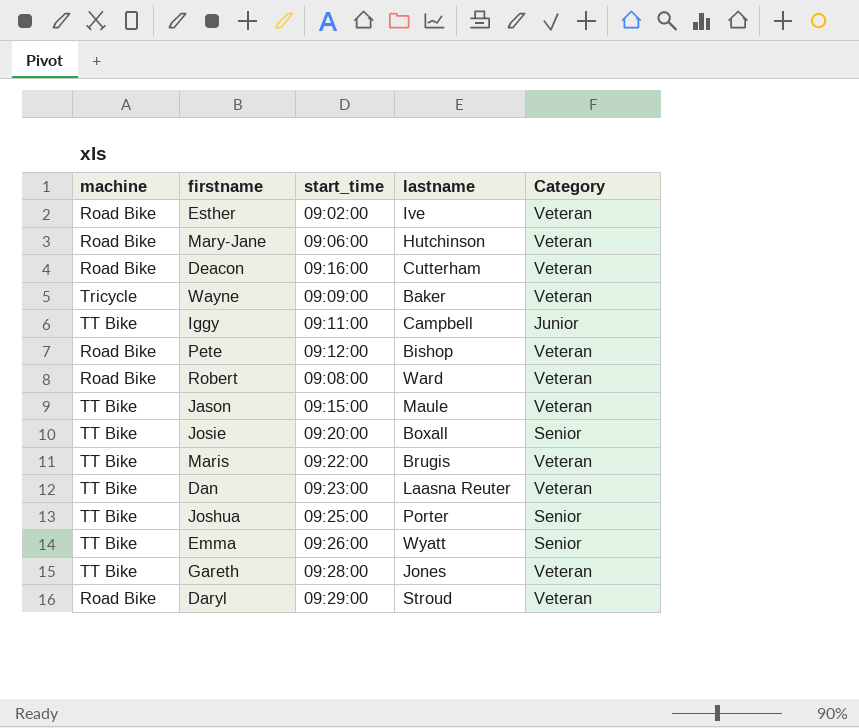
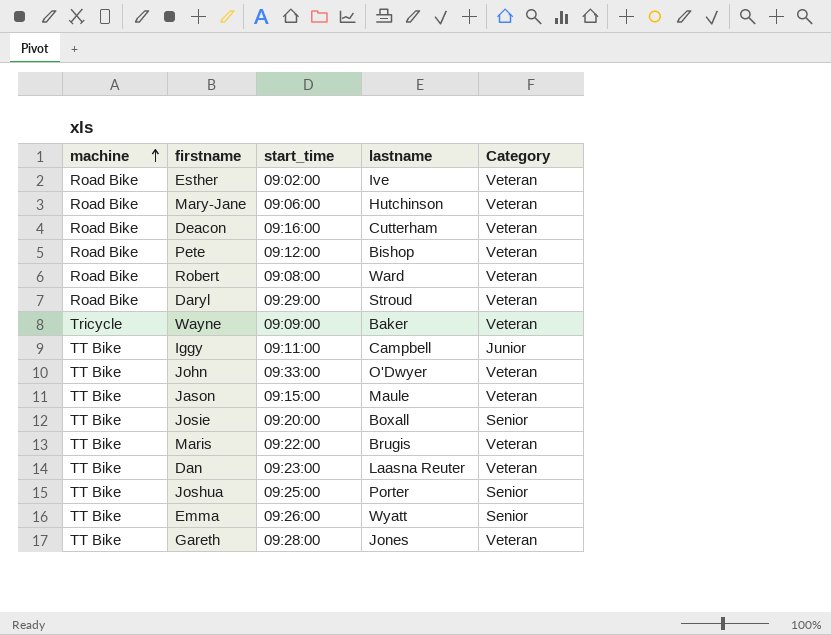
row order: none -> machine ascending
row John: none -> TT Bike | 09:33:00 | O'Dwyer | Veteran

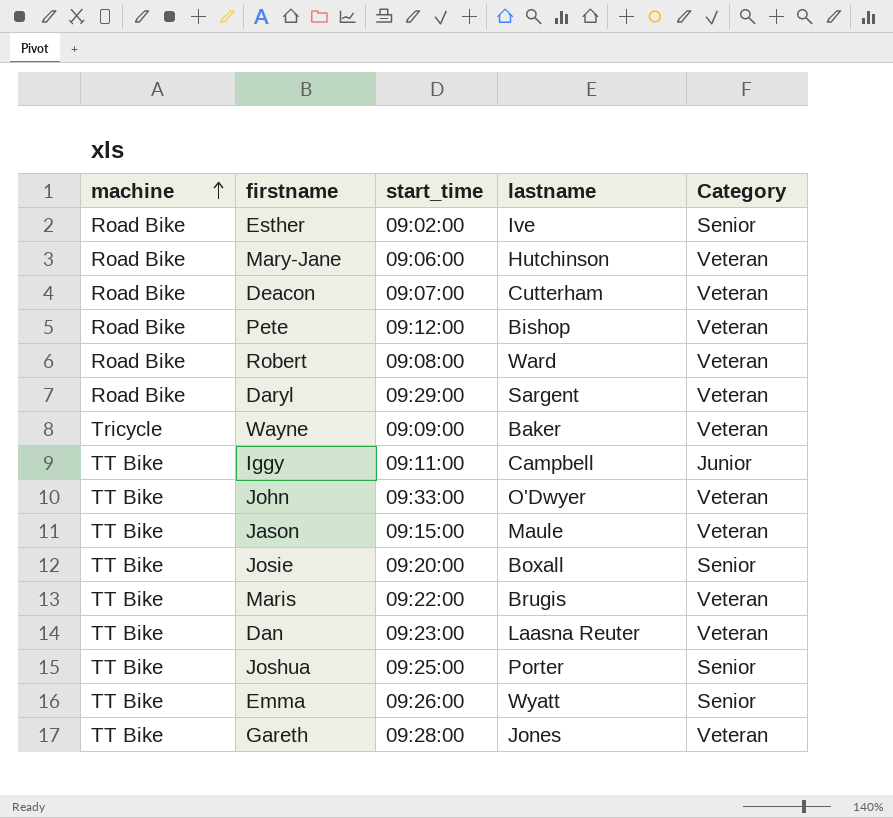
Esther | Category: Veteran -> Senior
Deacon | start_time: 09:16:00 -> 09:07:00
Daryl | lastname: Stroud -> Sargent

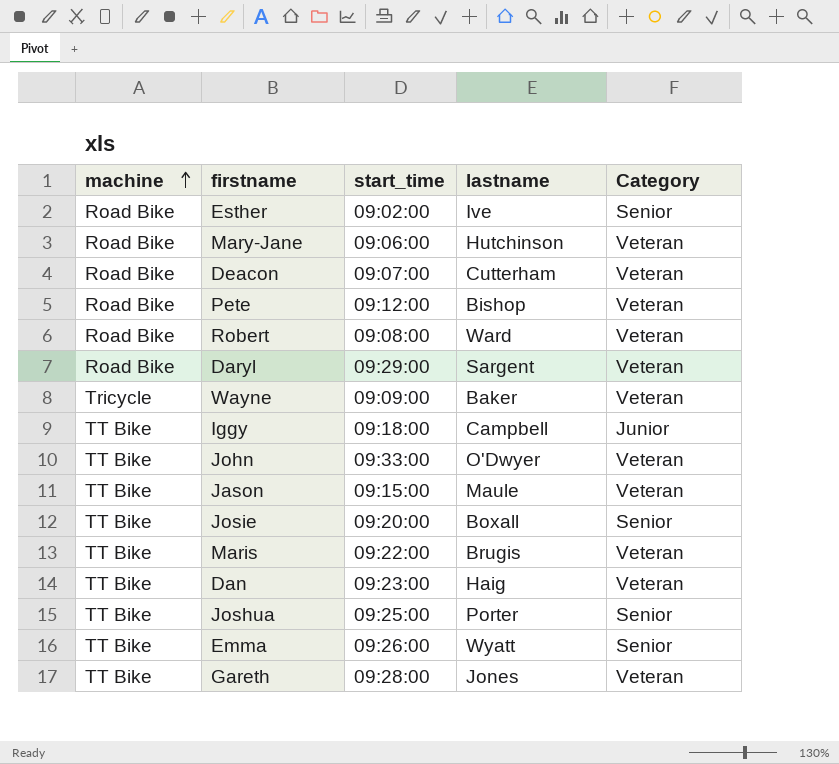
Iggy | start_time: 09:11:00 -> 09:18:00
Dan | lastname: Laasna Reuter -> Haig

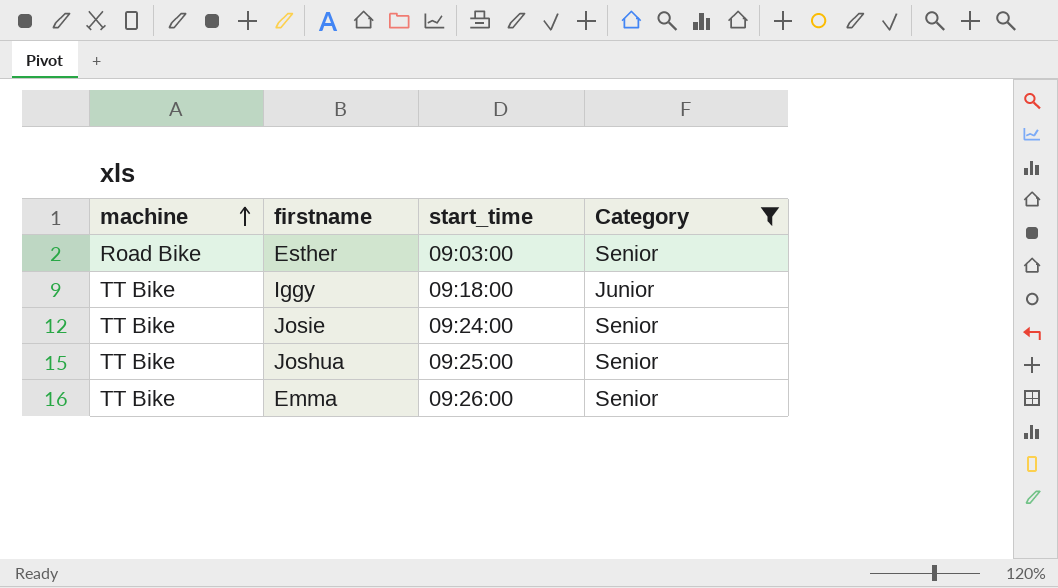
filter: none -> Category != Veteran
column lastname | position: 4 -> none
Esther | start_time: 09:02:00 -> 09:03:00
Josie | start_time: 09:20:00 -> 09:24:00

